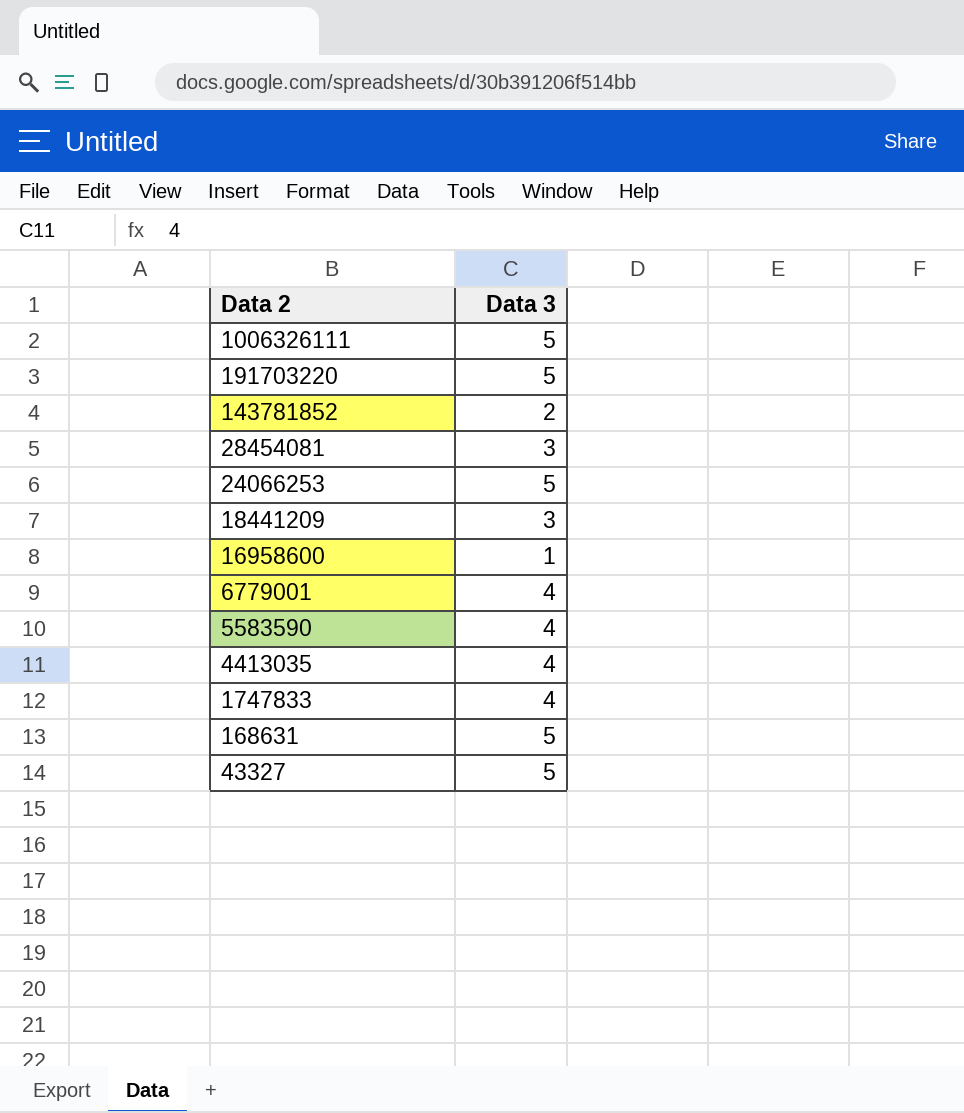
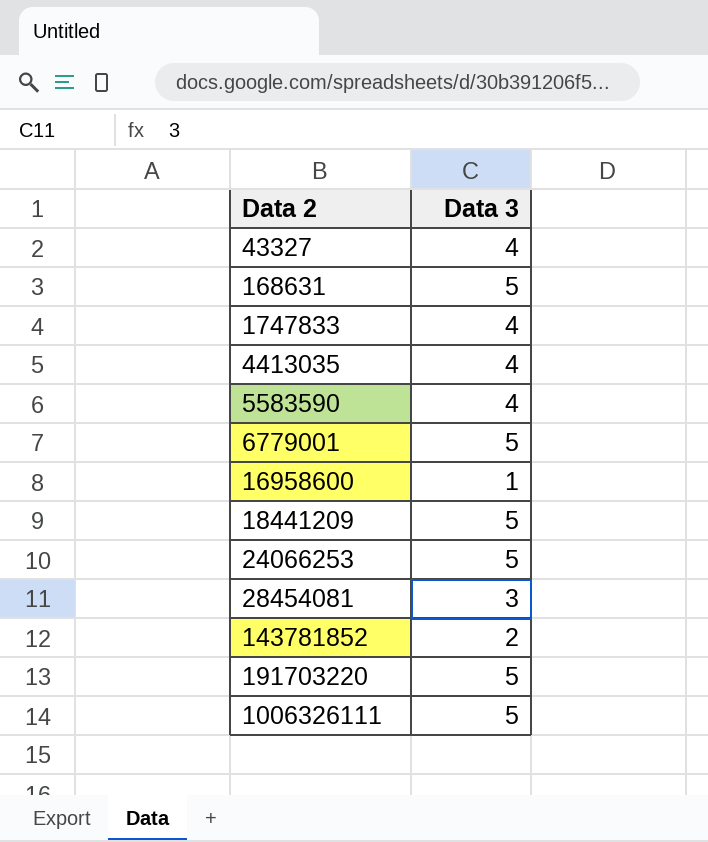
row order: Data 2 descending -> Data 2 ascending
43327 | Data 3: 5 -> 4
6779001 | Data 3: 4 -> 5
18441209 | Data 3: 3 -> 5

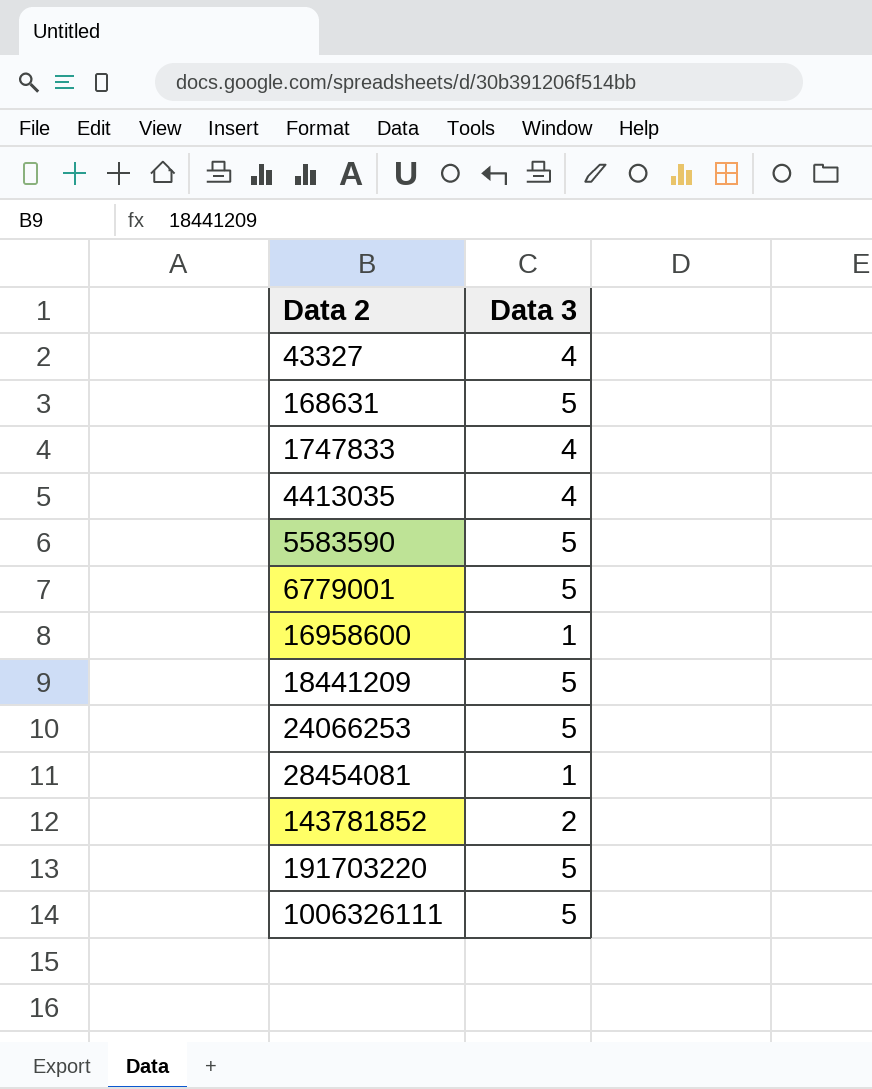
5583590 | Data 3: 4 -> 5
28454081 | Data 3: 3 -> 1

